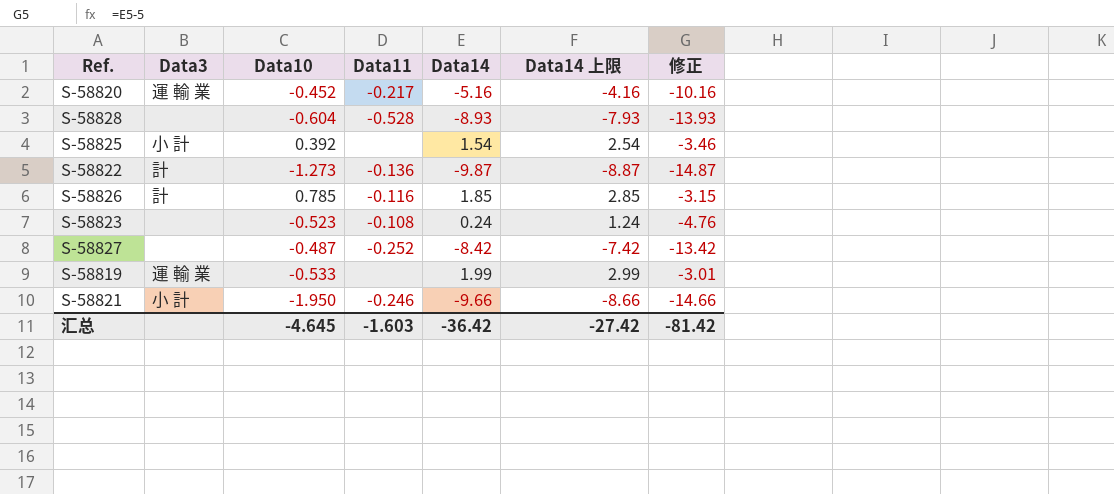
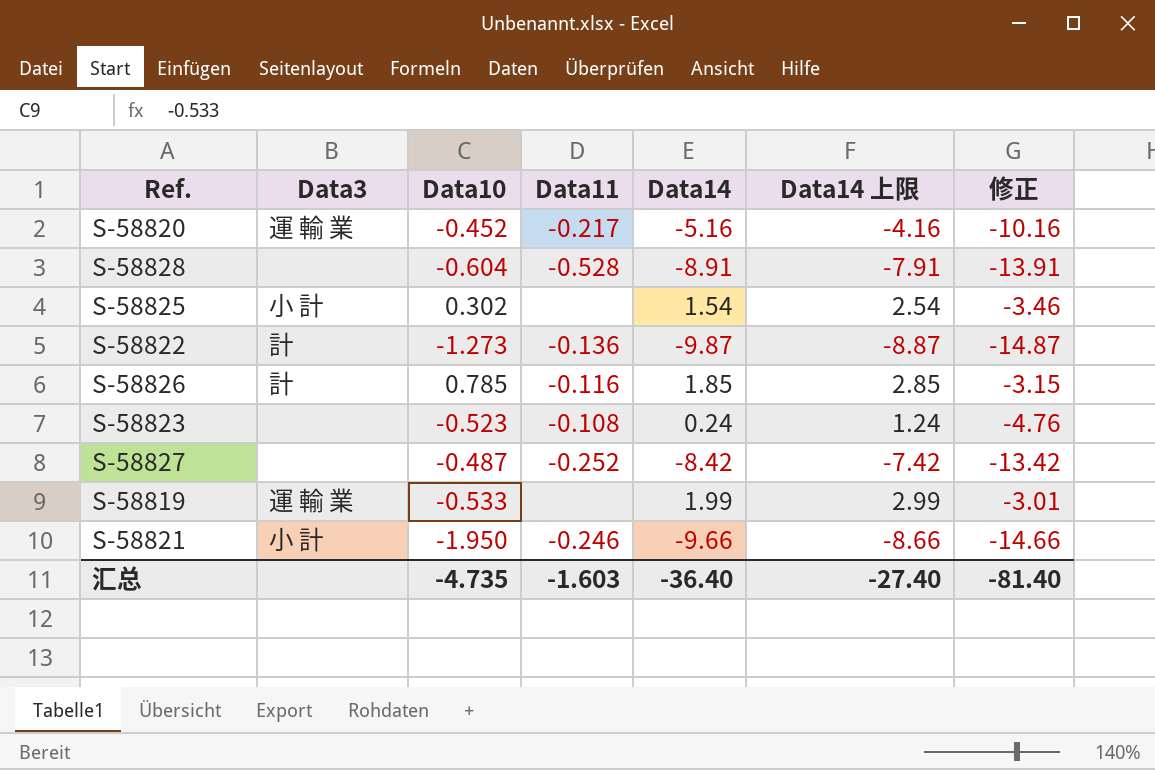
S-58828 | Data14: -8.93 -> -8.91
S-58828 | Data14 上限: -7.93 -> -7.91
S-58828 | 修正: -13.93 -> -13.91
S-58825 | Data10: 0.392 -> 0.302
汇总 | Data10: -4.645 -> -4.735
汇总 | Data14: -36.42 -> -36.40
汇总 | Data14 上限: -27.42 -> -27.40
汇总 | 修正: -81.42 -> -81.40

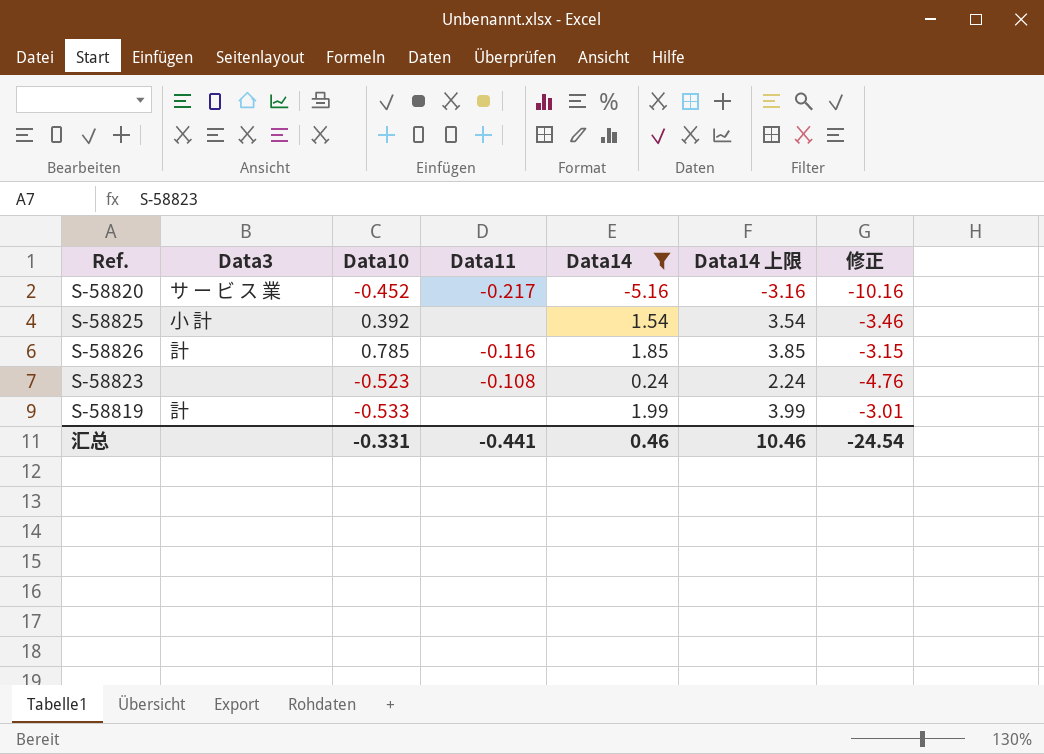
filter: none -> Data14 >= -5.16
column Data14 上限 | formula: [Data14] + 1 -> [Data14] + 2
S-58820 | Data3: 運 輸 業 -> サ ー ビ ス 業
S-58825 | Data10: 0.302 -> 0.392
S-58819 | Data3: 運 輸 業 -> 計
汇总 | Data10: -4.735 -> -0.331
汇总 | Data11: -1.603 -> -0.441
汇总 | Data14: -36.40 -> 0.46
汇总 | Data14 上限: -27.40 -> 10.46
汇总 | 修正: -81.40 -> -24.54

